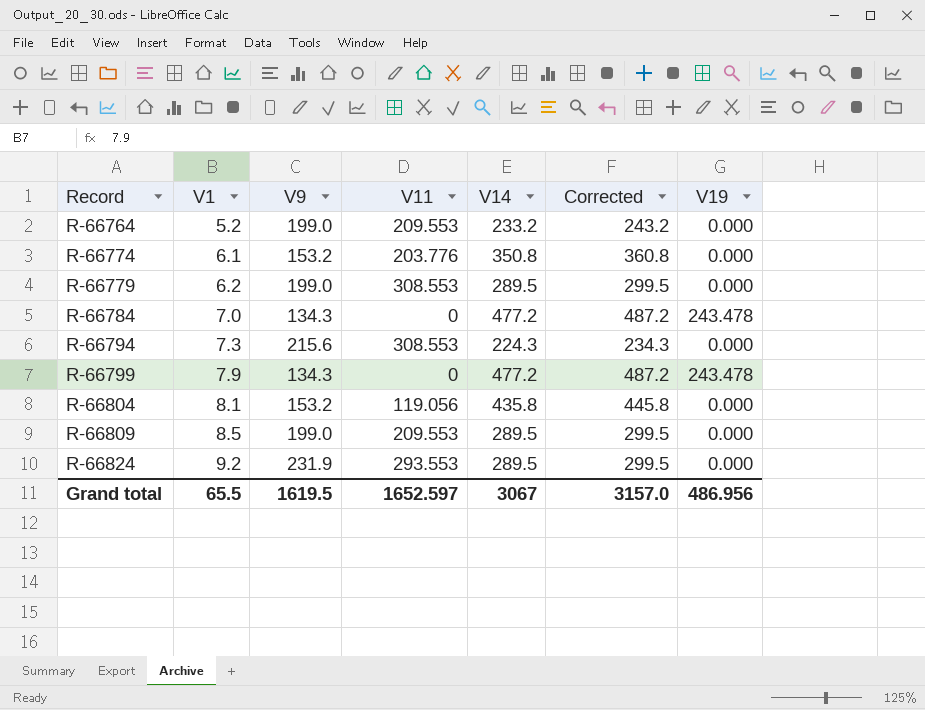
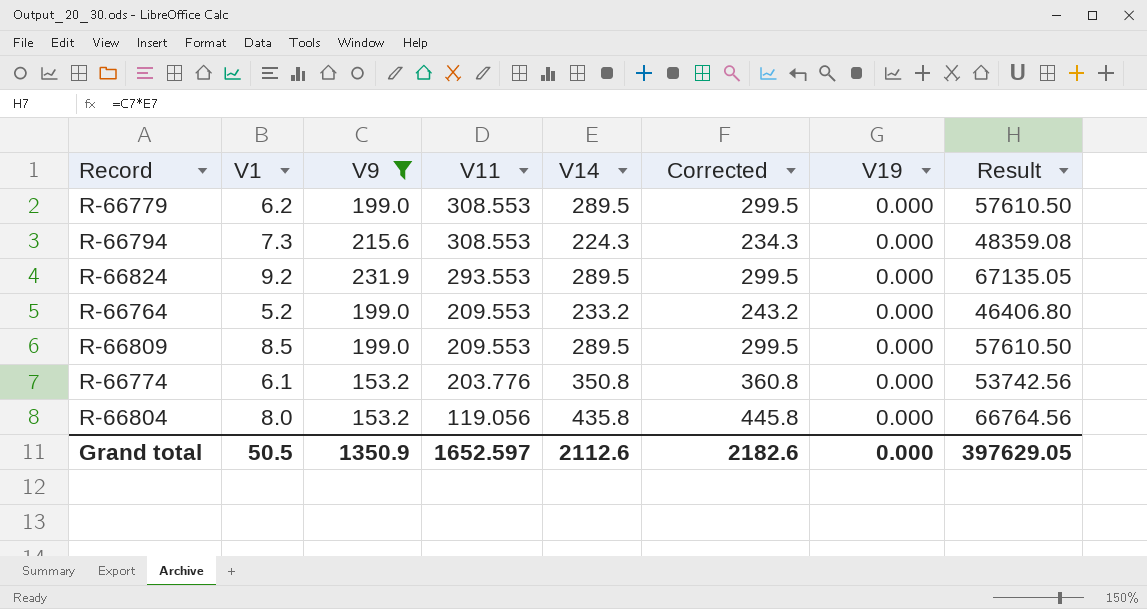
filter: none -> V9 != 134.3
row order: Record ascending -> V11 descending
column Result | formula: none -> [V9] * [V14]
R-66804 | V1: 8.1 -> 8.0
Grand total | V1: 65.5 -> 50.5
Grand total | V9: 1619.5 -> 1350.9
Grand total | V14: 3067 -> 2112.6
Grand total | Corrected: 3157.0 -> 2182.6
Grand total | V19: 486.956 -> 0.000

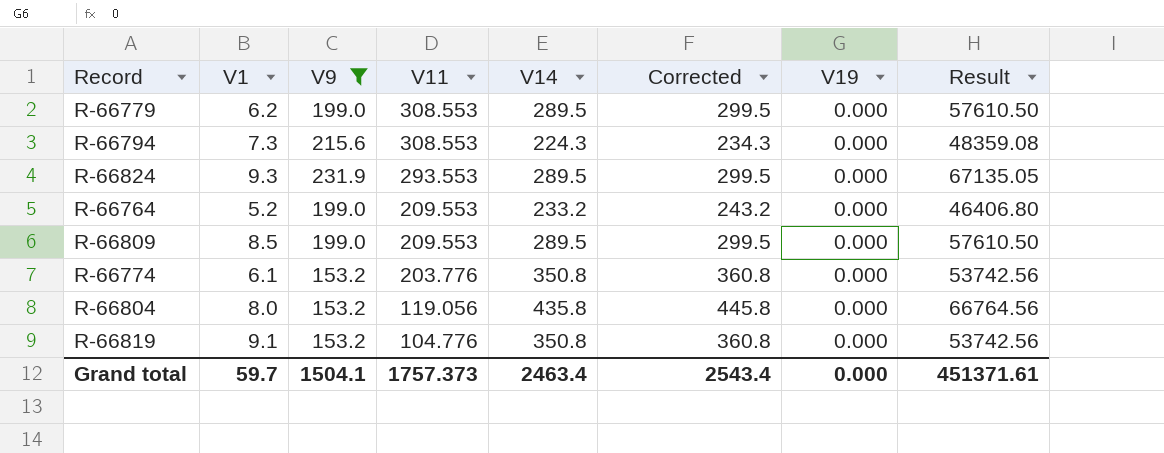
R-66824 | V1: 9.2 -> 9.3
row R-66819: none -> 9.1 | 153.2 | 104.776 | 350.8 | 360.8 | 0.000 | 53742.56
Grand total | V1: 50.5 -> 59.7
Grand total | V9: 1350.9 -> 1504.1
Grand total | V11: 1652.597 -> 1757.373
Grand total | V14: 2112.6 -> 2463.4
Grand total | Corrected: 2182.6 -> 2543.4
Grand total | Result: 397629.05 -> 451371.61

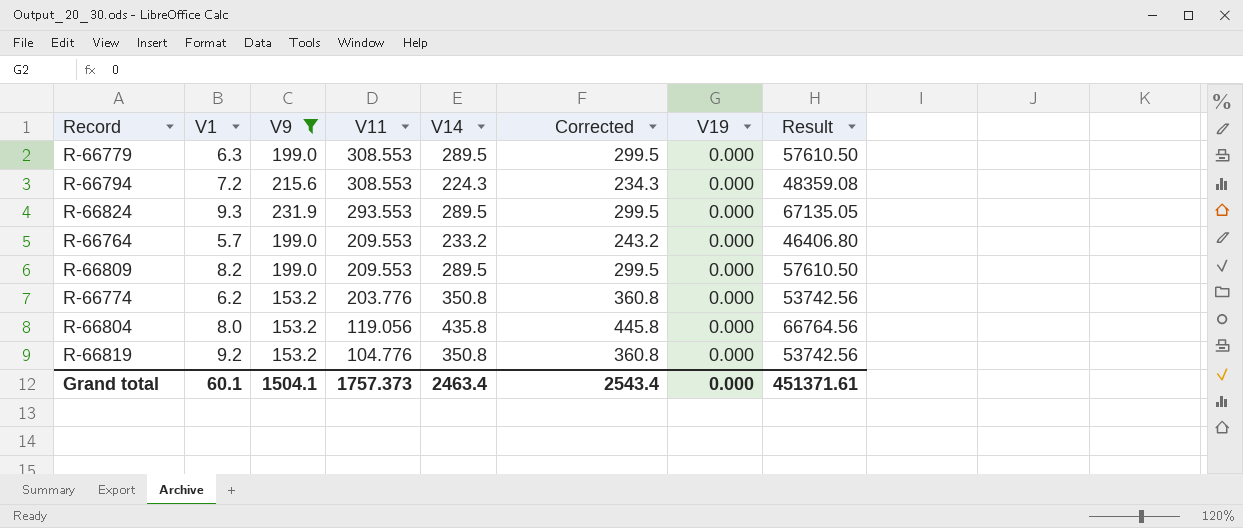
R-66779 | V1: 6.2 -> 6.3
R-66794 | V1: 7.3 -> 7.2
R-66764 | V1: 5.2 -> 5.7
R-66809 | V1: 8.5 -> 8.2
R-66774 | V1: 6.1 -> 6.2
R-66819 | V1: 9.1 -> 9.2
Grand total | V1: 59.7 -> 60.1

